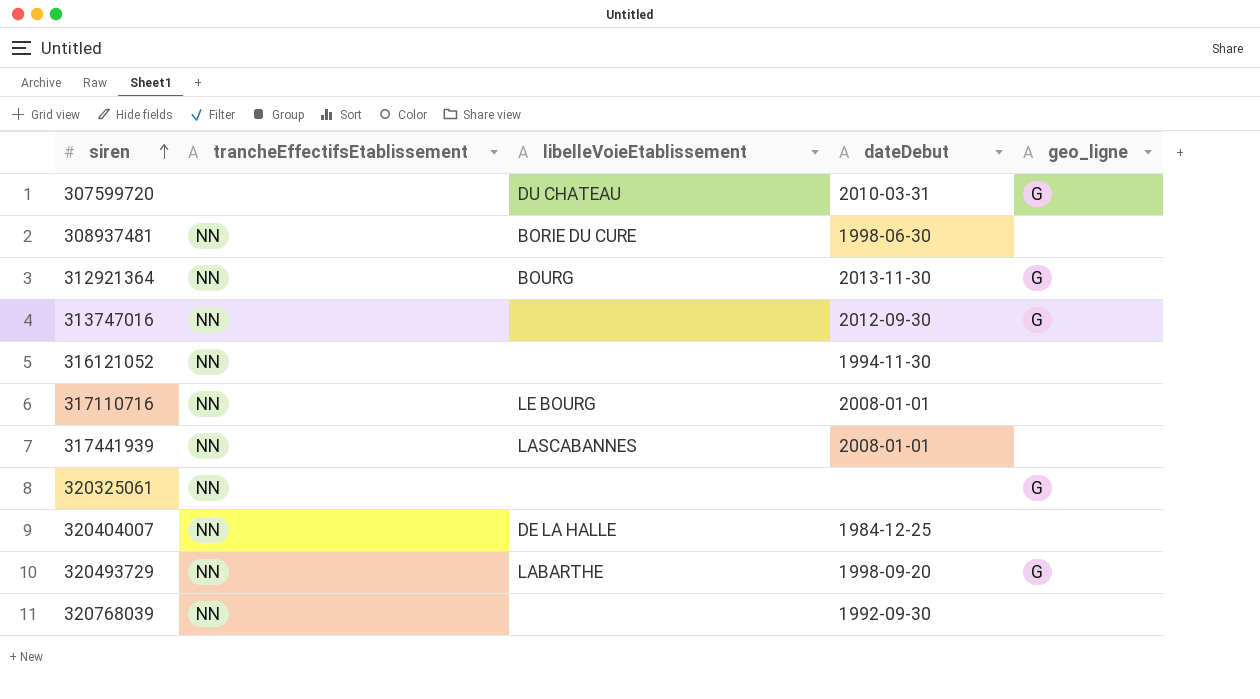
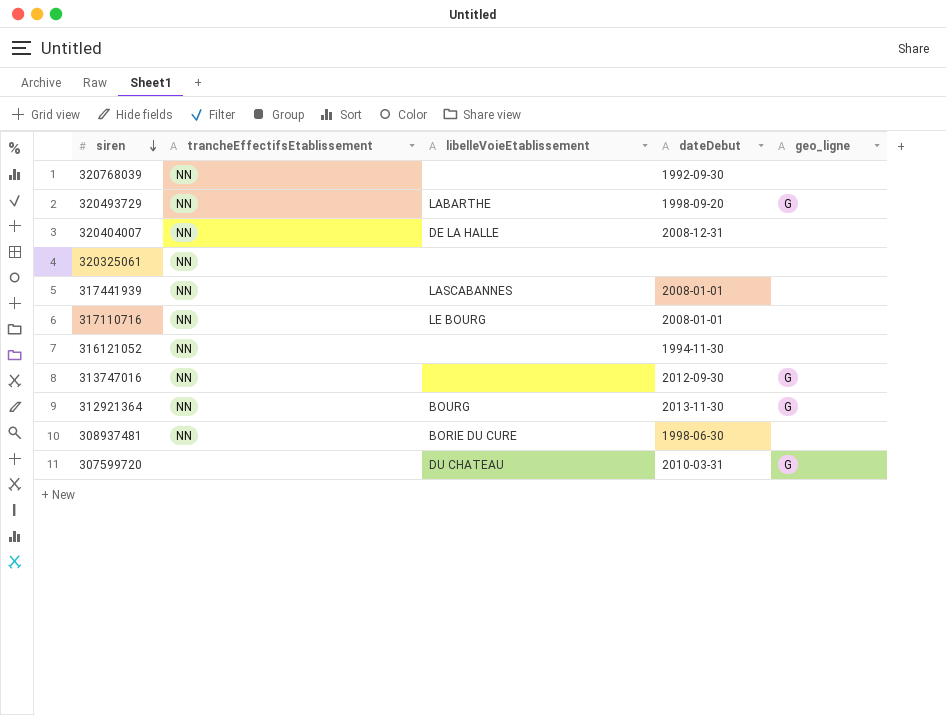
row order: siren ascending -> siren descending
320404007 | dateDebut: 1984-12-25 -> 2008-12-31
320325061 | geo_ligne: G -> none

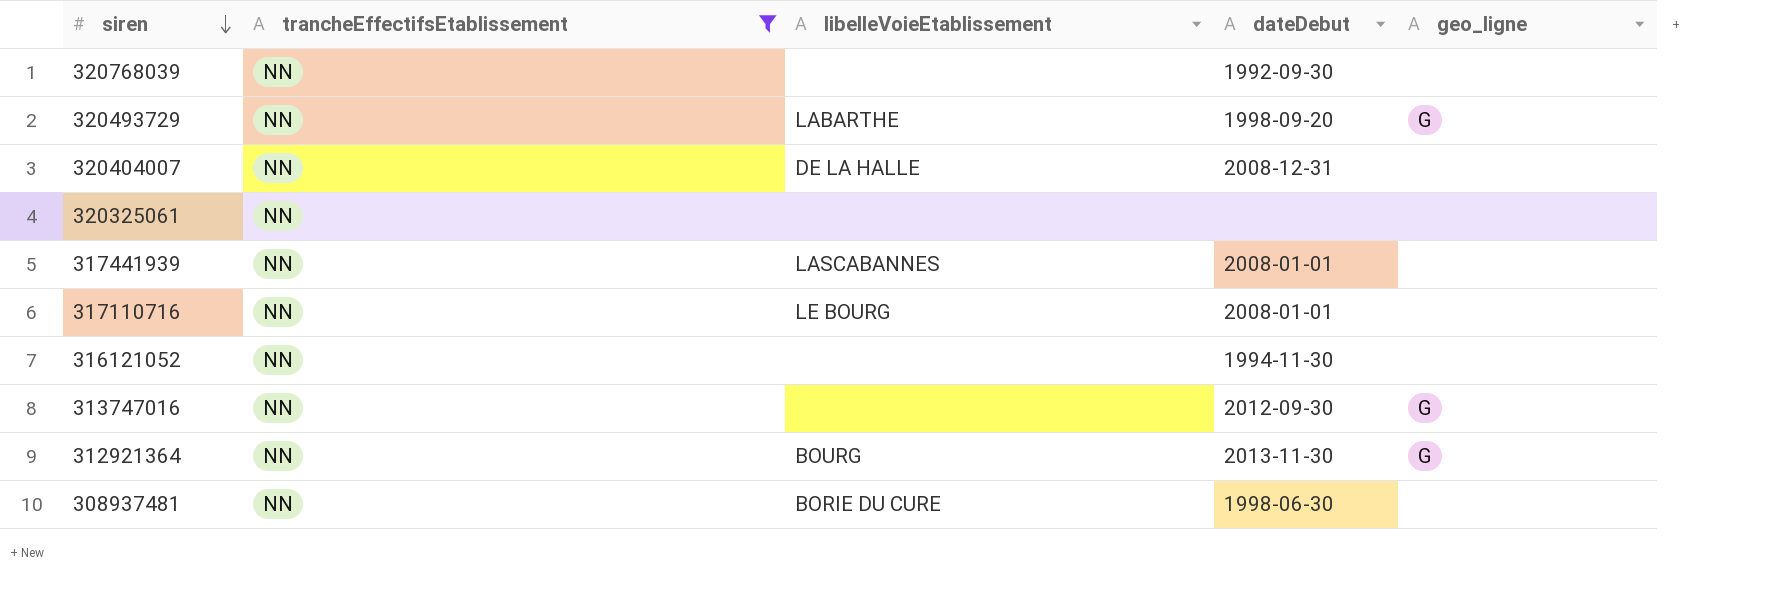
filter: none -> trancheEffectifsEtablissement = NN

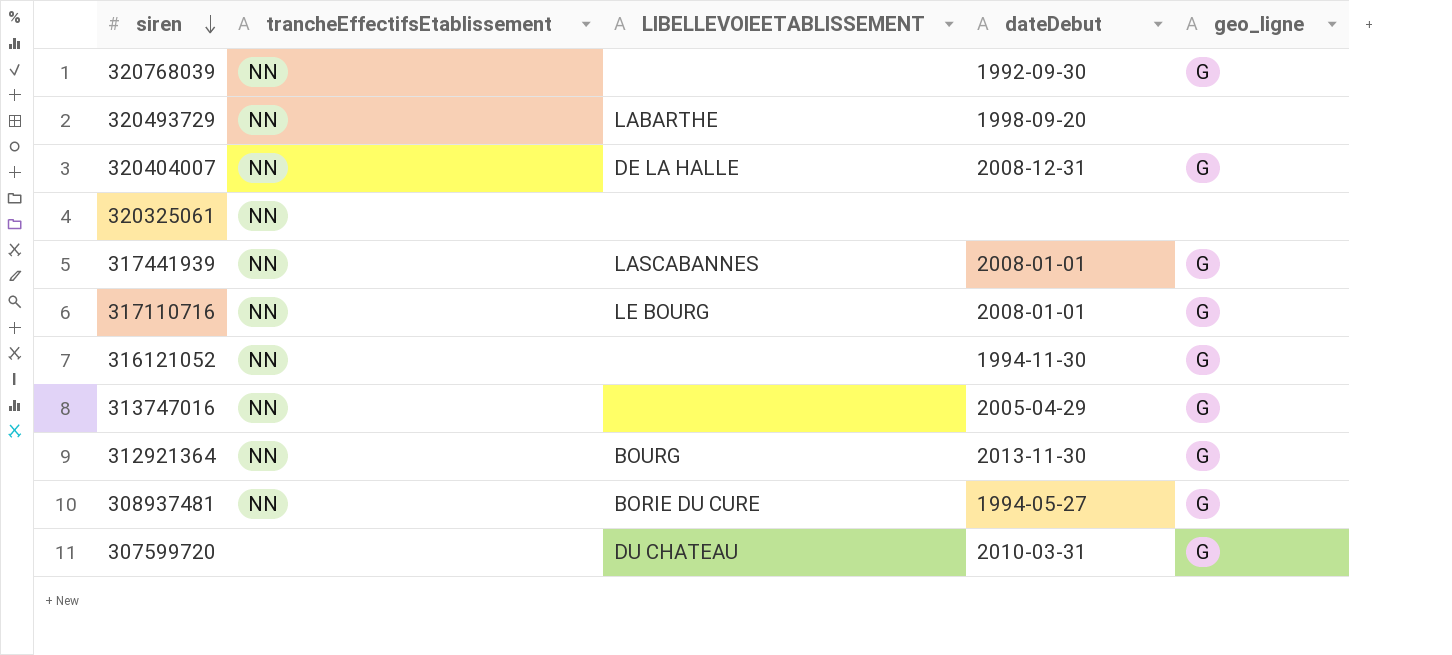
filter: trancheEffectifsEtablissement = NN -> none
column name: libelleVoieEtablissement -> LIBELLEVOIEETABLISSEMENT
320768039 | geo_ligne: none -> G
320493729 | geo_ligne: G -> none
320404007 | geo_ligne: none -> G
317441939 | geo_ligne: none -> G
317110716 | geo_ligne: none -> G
316121052 | geo_ligne: none -> G
313747016 | dateDebut: 2012-09-30 -> 2005-04-29
308937481 | dateDebut: 1998-06-30 -> 1994-05-27
308937481 | geo_ligne: none -> G

